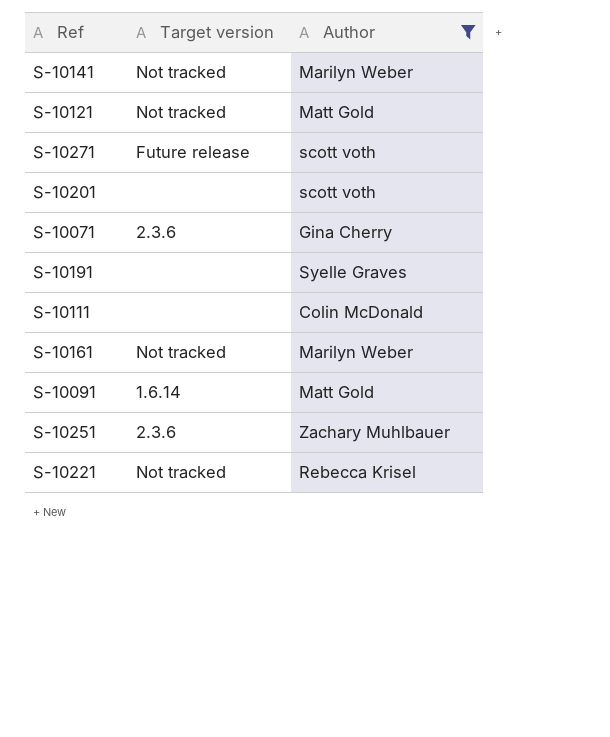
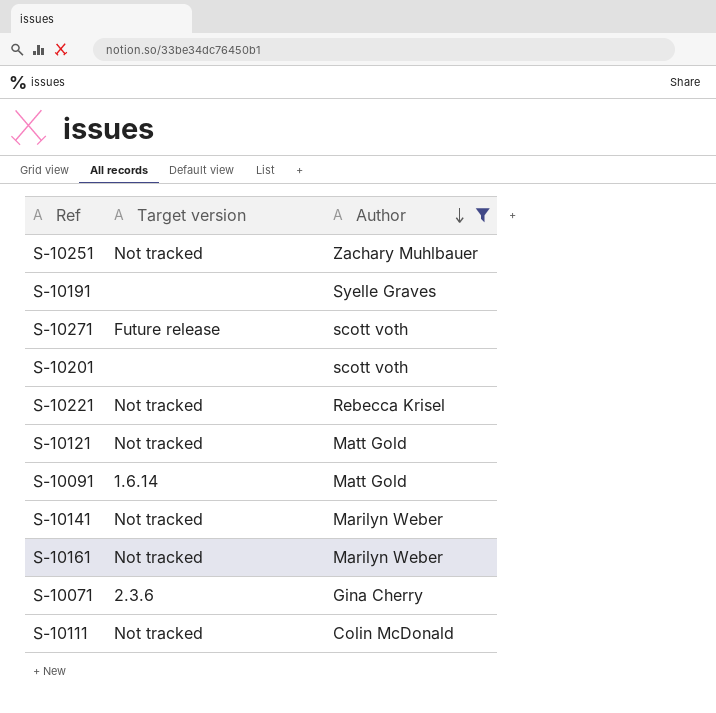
row order: none -> Author descending
S-10251 | Target version: 2.3.6 -> Not tracked
S-10111 | Target version: none -> Not tracked

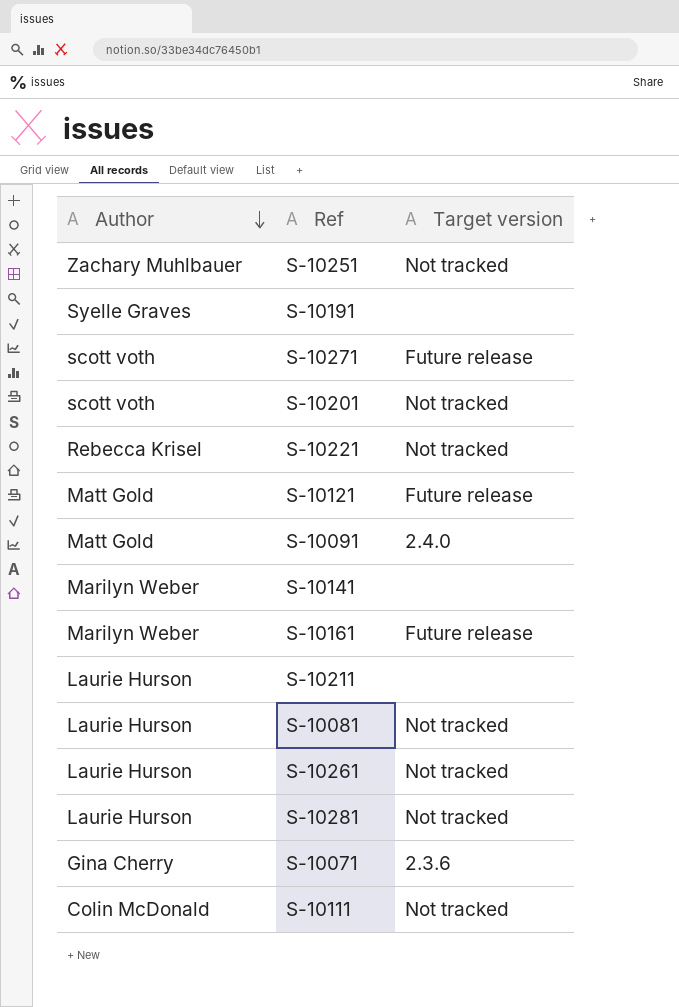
filter: Author != Laurie Hurson -> none
column Author | position: 3 -> 1
S-10201 | Target version: none -> Not tracked
S-10121 | Target version: Not tracked -> Future release
S-10091 | Target version: 1.6.14 -> 2.4.0
S-10141 | Target version: Not tracked -> none
S-10161 | Target version: Not tracked -> Future release

